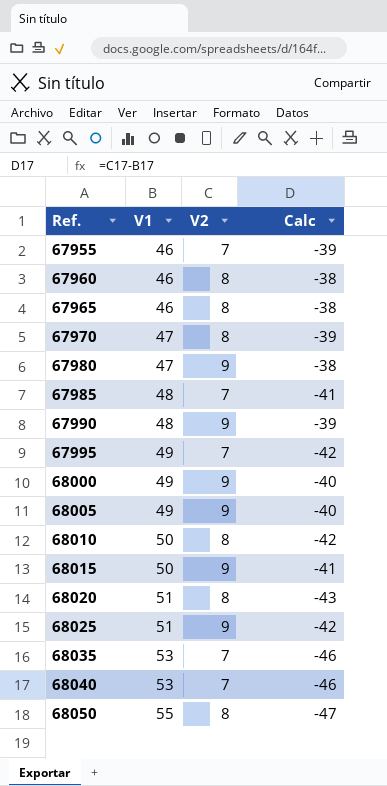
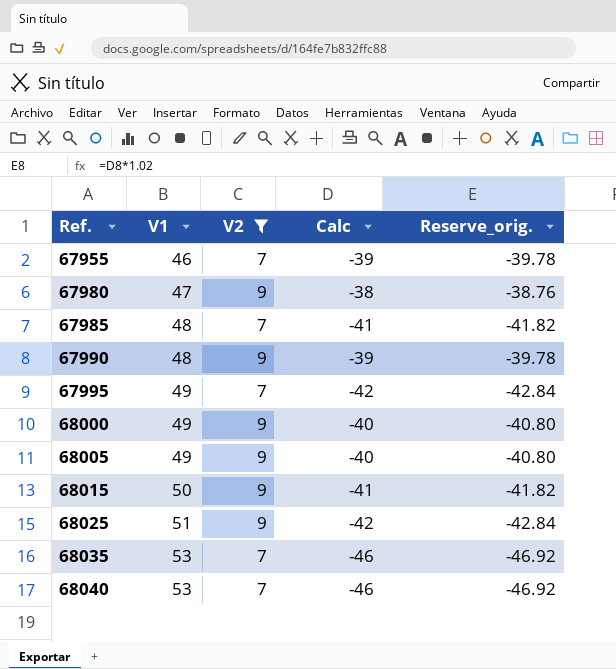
filter: none -> V2 != 8
column Reserve_orig. | formula: none -> [Calc] * 1.02

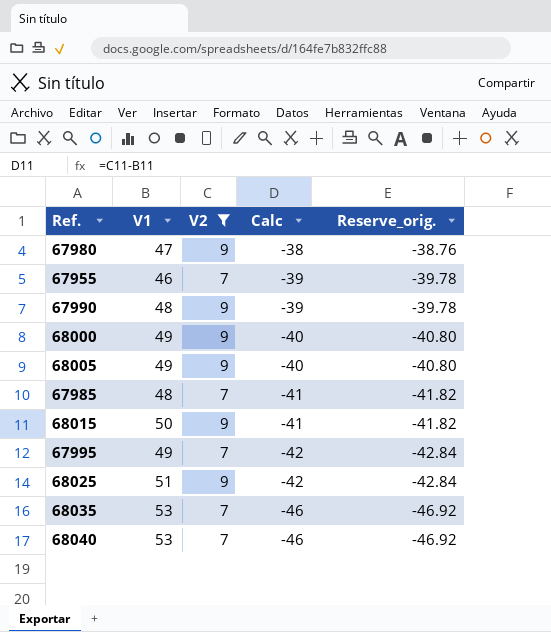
row order: Ref. ascending -> Calc descending

